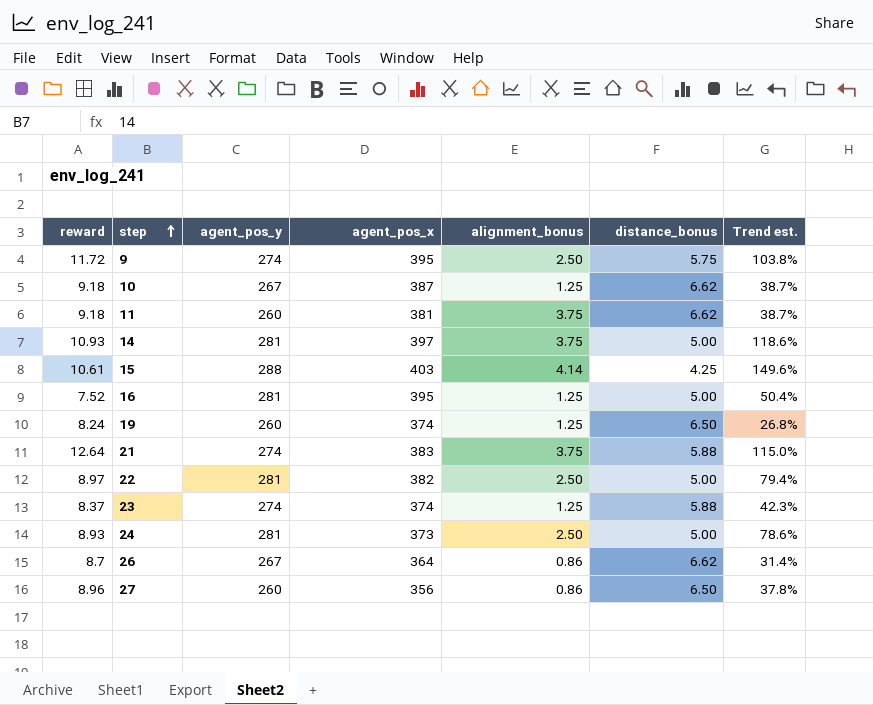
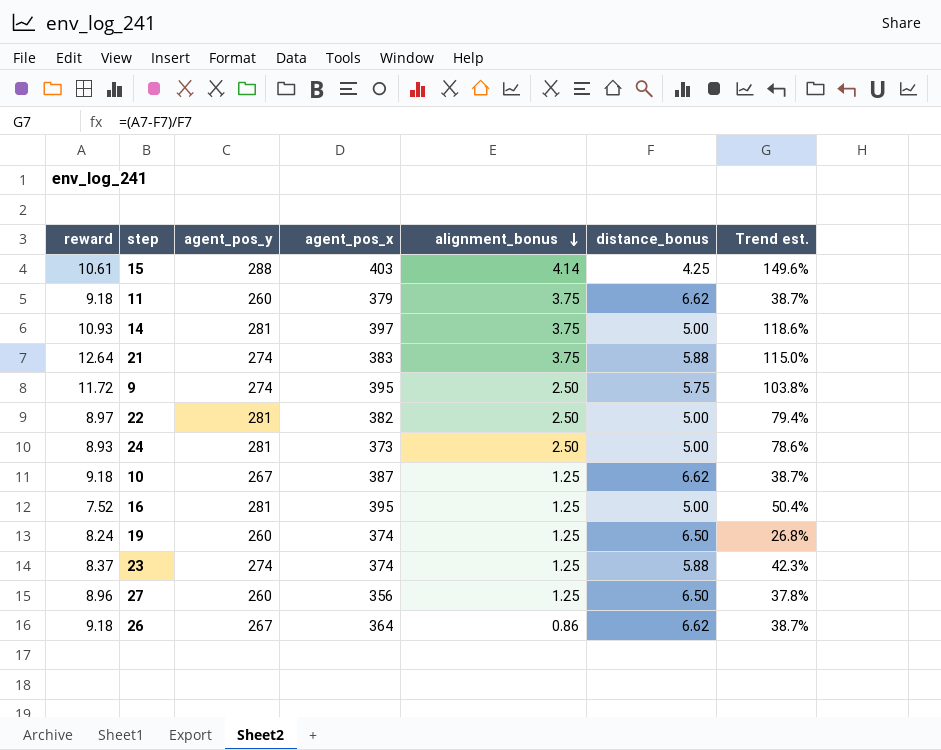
row order: step ascending -> alignment_bonus descending
11 | agent_pos_x: 381 -> 379
27 | alignment_bonus: 0.86 -> 1.25
26 | reward: 8.7 -> 9.18
26 | Trend est.: 31.4% -> 38.7%

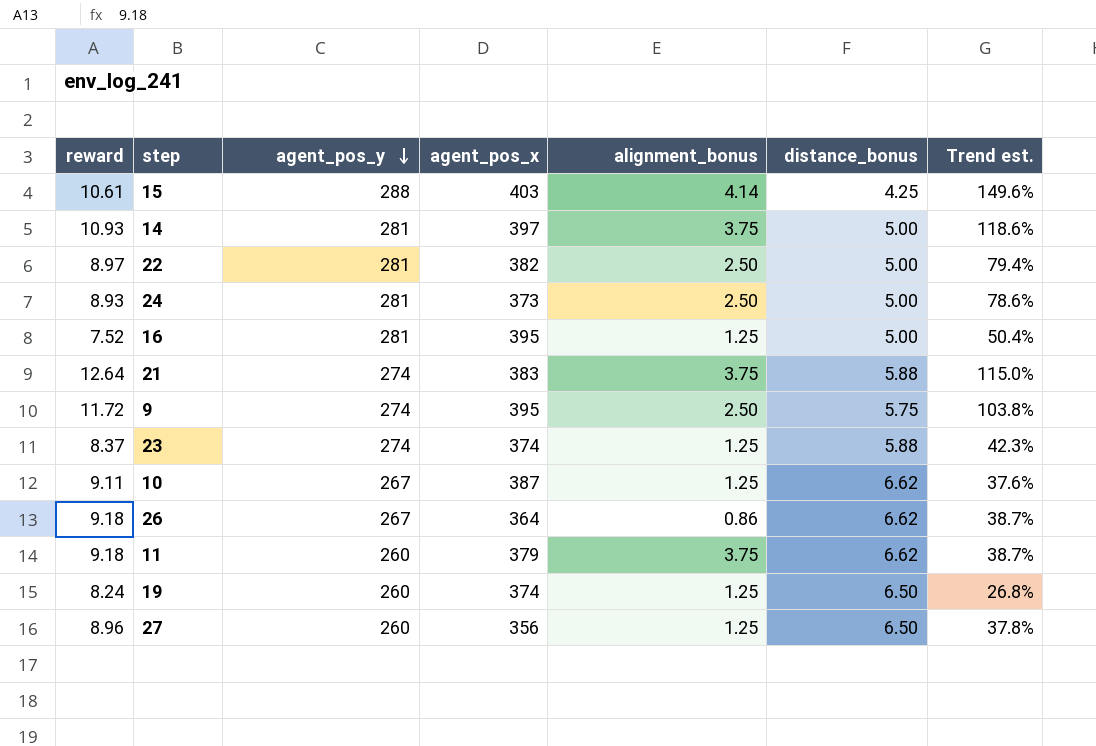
row order: alignment_bonus descending -> agent_pos_y descending
10 | reward: 9.18 -> 9.11
10 | Trend est.: 38.7% -> 37.6%

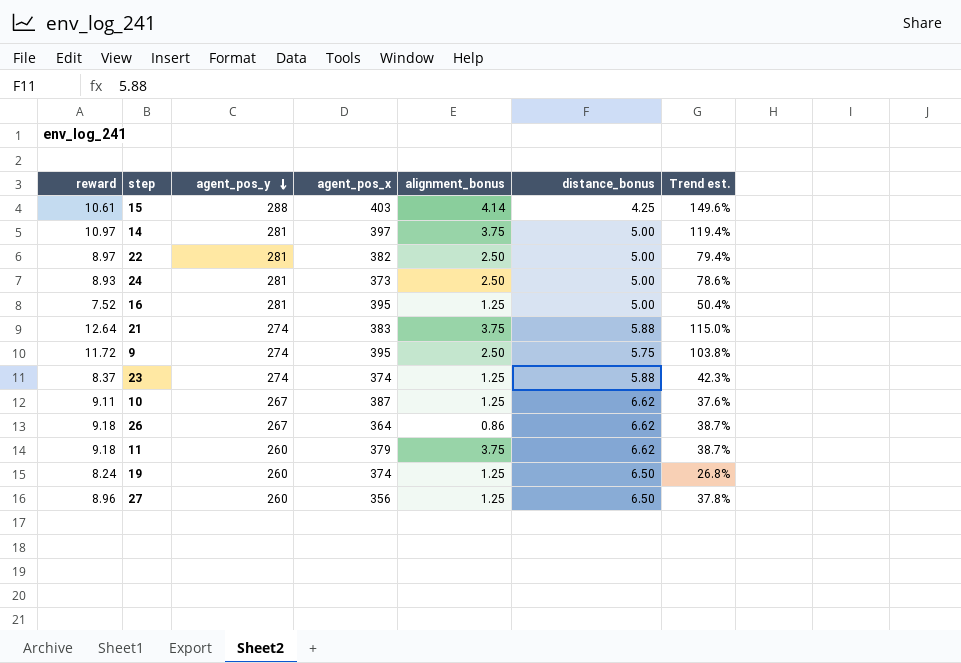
14 | reward: 10.93 -> 10.97
14 | Trend est.: 118.6% -> 119.4%

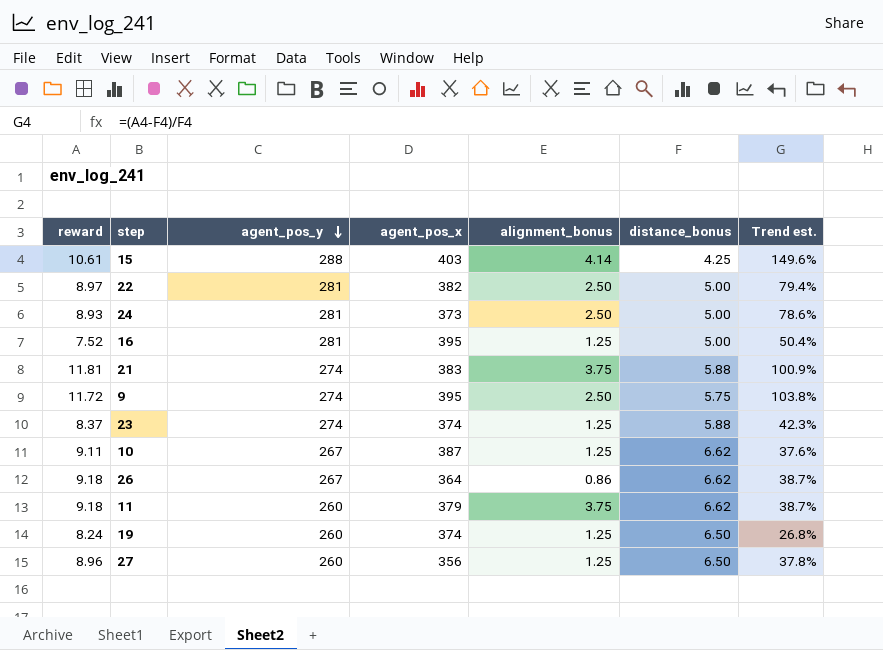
row 14: 10.97 | 281 | 397 | 3.75 | 5.00 | 119.4% -> none
21 | reward: 12.64 -> 11.81
21 | Trend est.: 115.0% -> 100.9%

